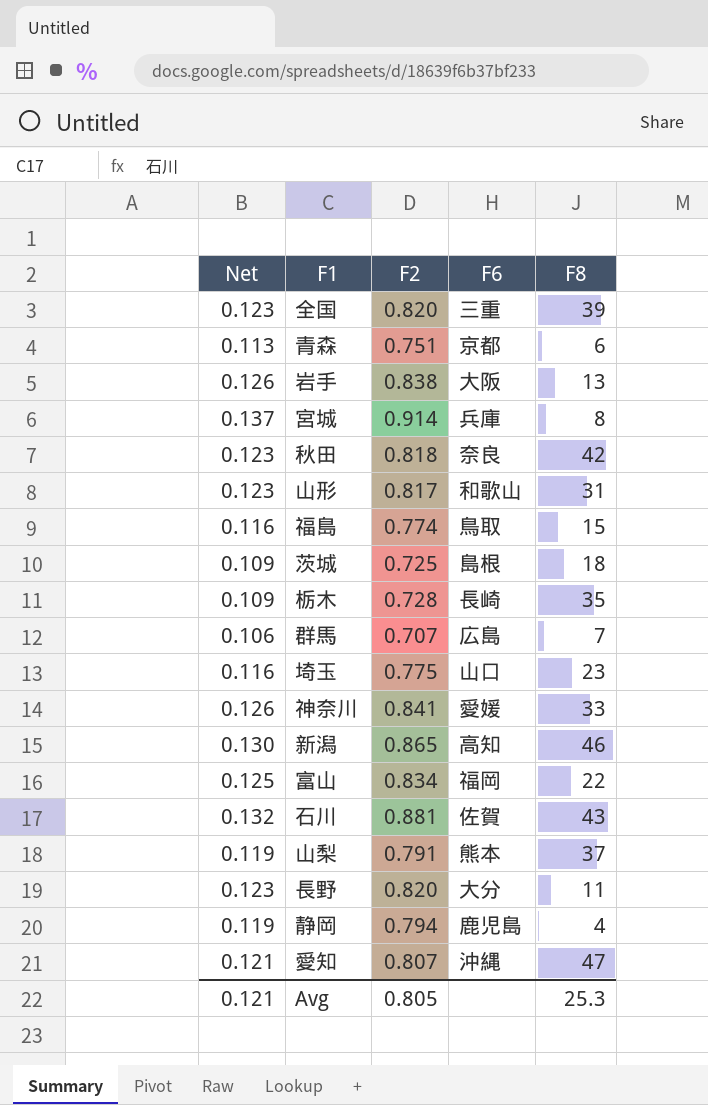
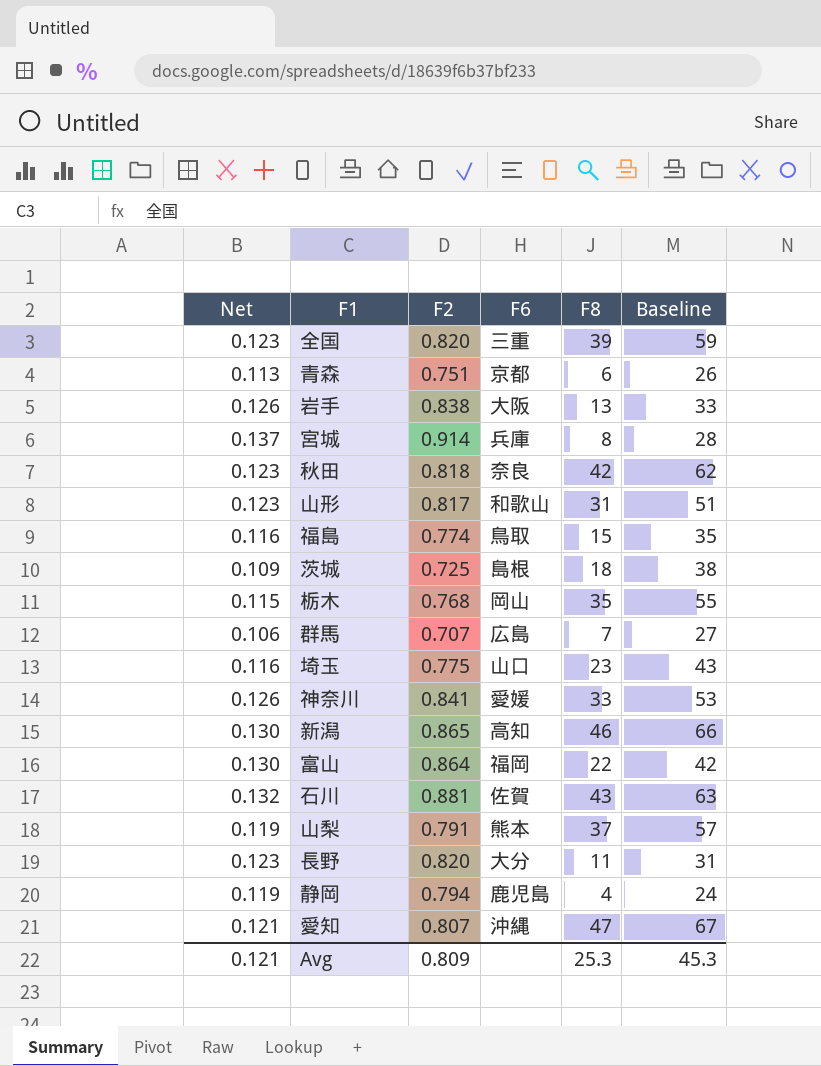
column Baseline | formula: none -> [F8] + 20
栃木 | Net: 0.109 -> 0.115
栃木 | F2: 0.728 -> 0.768
栃木 | F6: 長崎 -> 岡山
富山 | Net: 0.125 -> 0.130
富山 | F2: 0.834 -> 0.864
Avg | F2: 0.805 -> 0.809

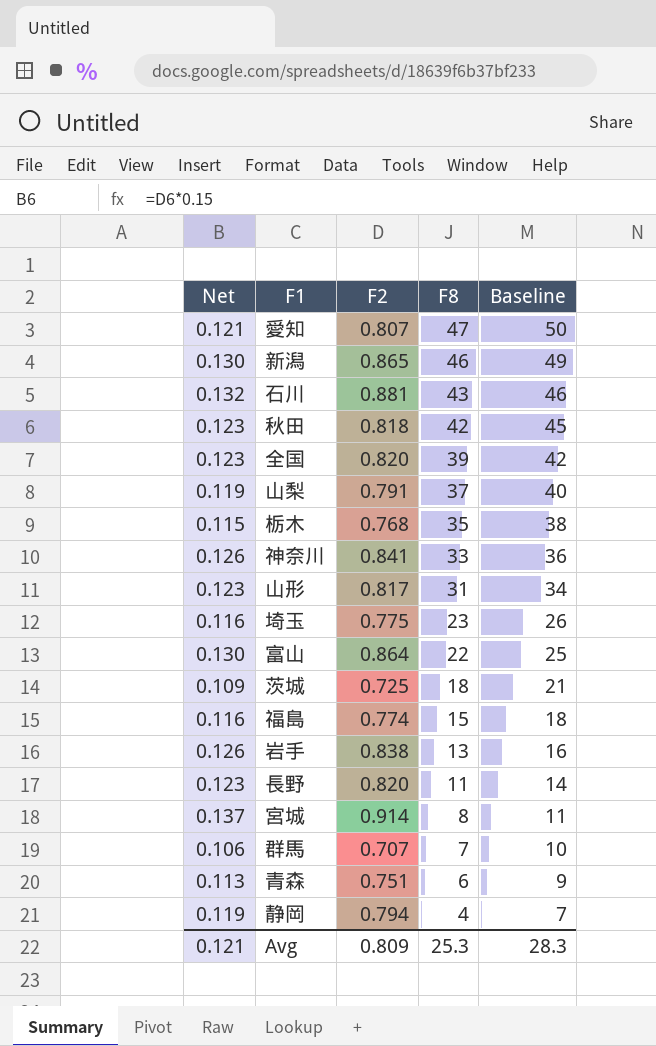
row order: none -> F8 descending
column F6 | position: 4 -> none
column Baseline | formula: [F8] + 20 -> [F8] + 3
Avg | Baseline: 45.3 -> 28.3

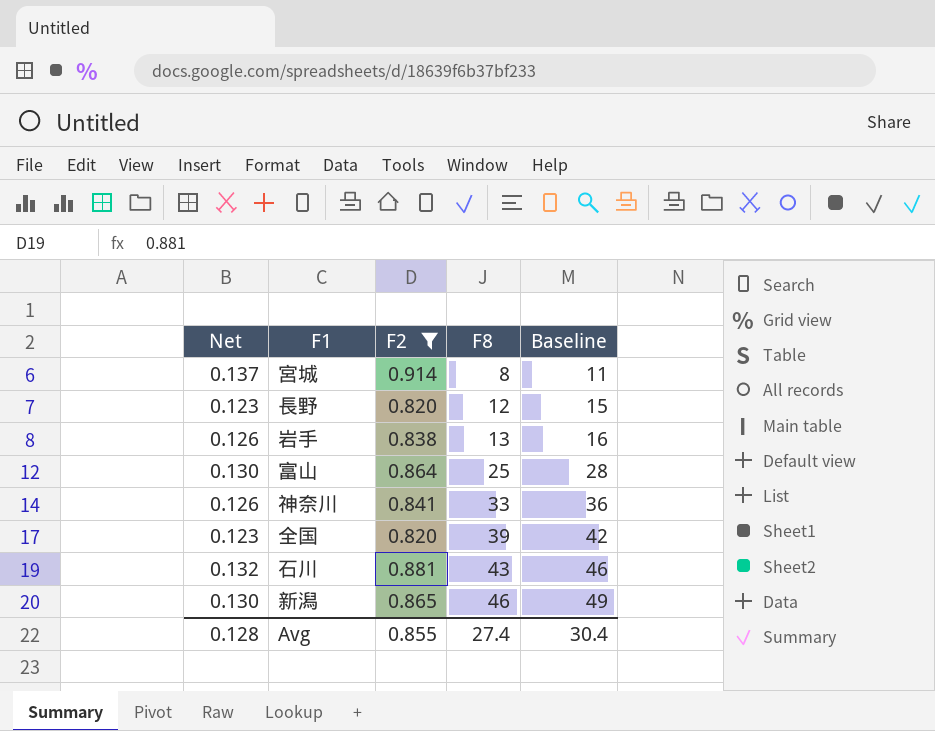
filter: none -> F2 >= 0.820
row order: F8 descending -> F8 ascending
長野 | F8: 11 -> 12
長野 | Baseline: 14 -> 15
富山 | F8: 22 -> 25
富山 | Baseline: 25 -> 28
Avg | Net: 0.121 -> 0.128
Avg | F2: 0.809 -> 0.855
Avg | F8: 25.3 -> 27.4
Avg | Baseline: 28.3 -> 30.4

